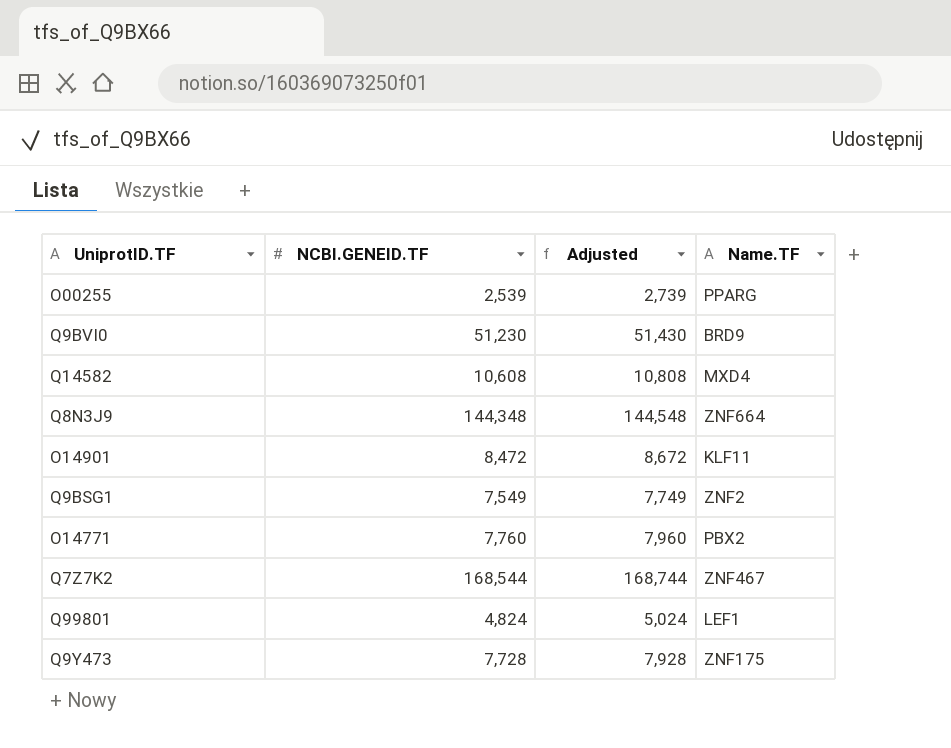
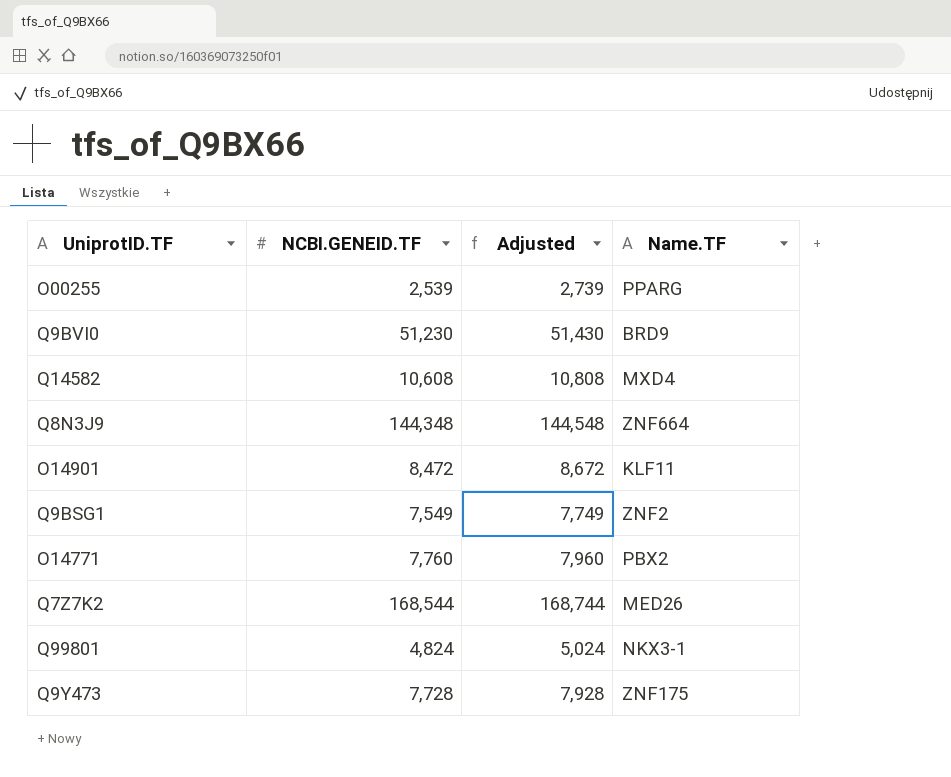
Q7Z7K2 | Name.TF: ZNF467 -> MED26
Q99801 | Name.TF: LEF1 -> NKX3-1

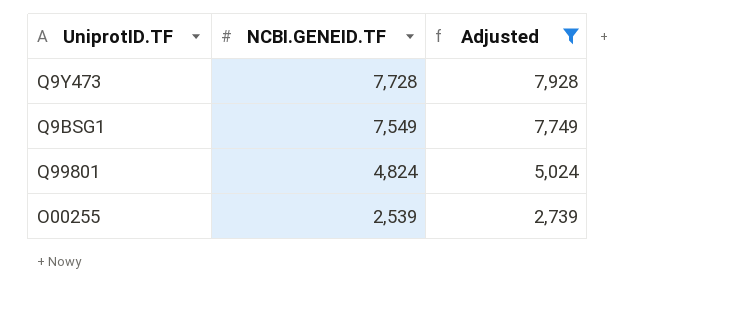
filter: none -> Adjusted <= 7,928
row order: none -> NCBI.GENEID.TF descending
column Name.TF | position: 4 -> none

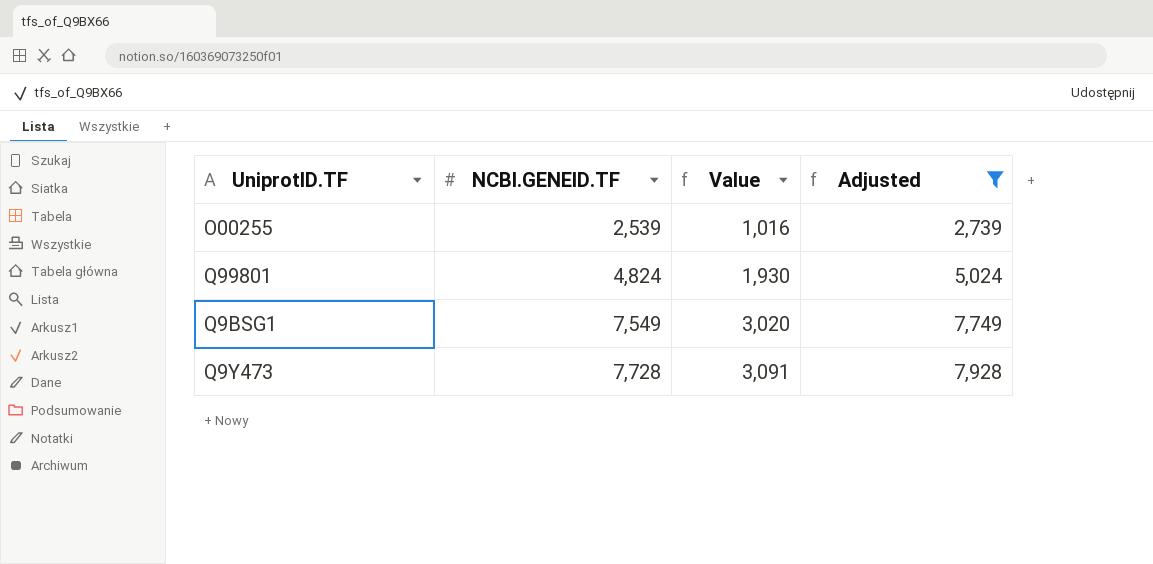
row order: NCBI.GENEID.TF descending -> NCBI.GENEID.TF ascending
column Value | formula: none -> [NCBI.GENEID.TF] * 0.4

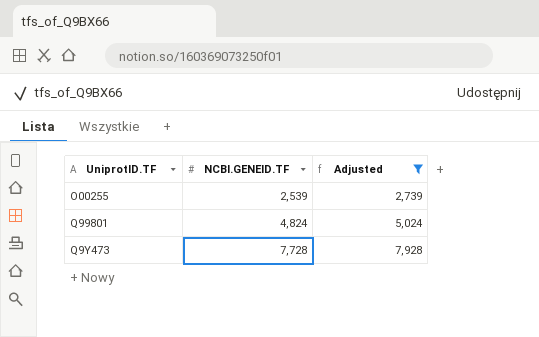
column Value | formula: [NCBI.GENEID.TF] * 0.4 -> none
row Q9BSG1: 7,549 | 3,020 | 7,749 -> none

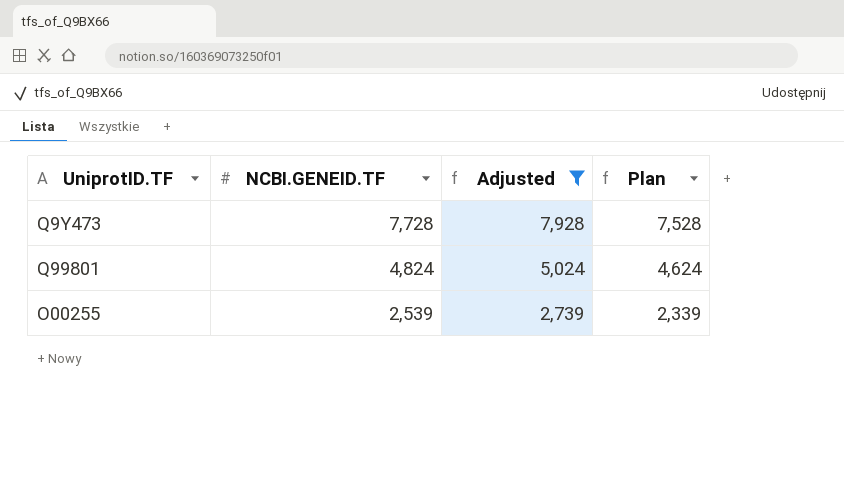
row order: NCBI.GENEID.TF ascending -> NCBI.GENEID.TF descending
column Plan | formula: none -> [NCBI.GENEID.TF] - 200

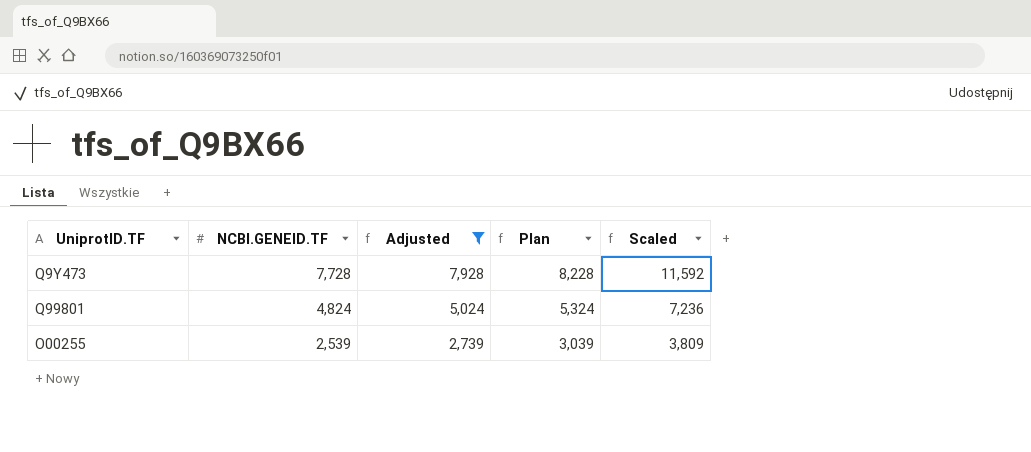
column Plan | formula: [NCBI.GENEID.TF] - 200 -> [NCBI.GENEID.TF] + 500
column Scaled | formula: none -> [NCBI.GENEID.TF] * 1.5

